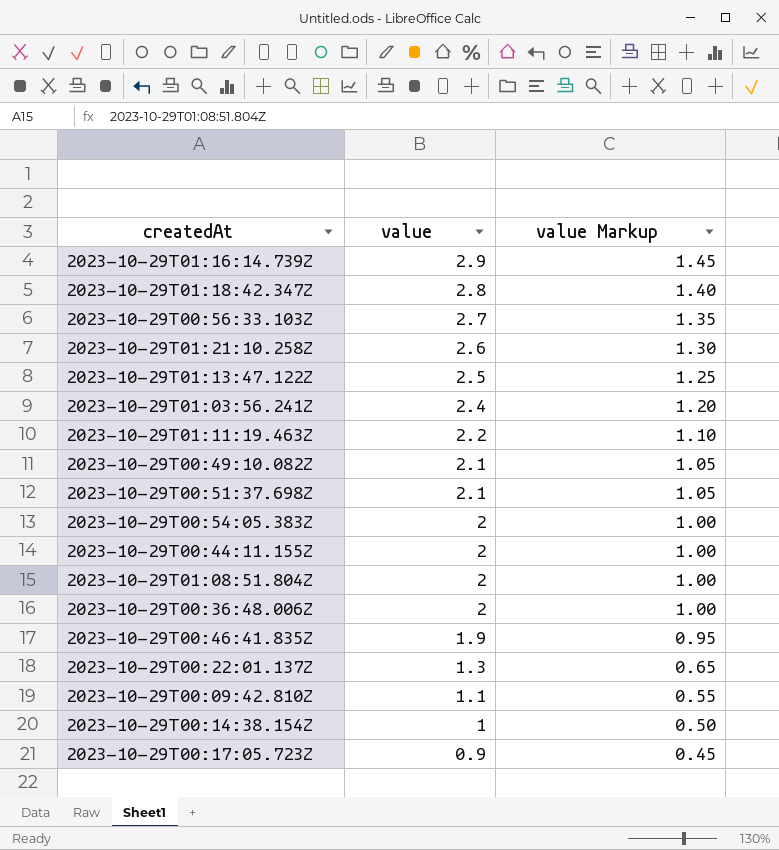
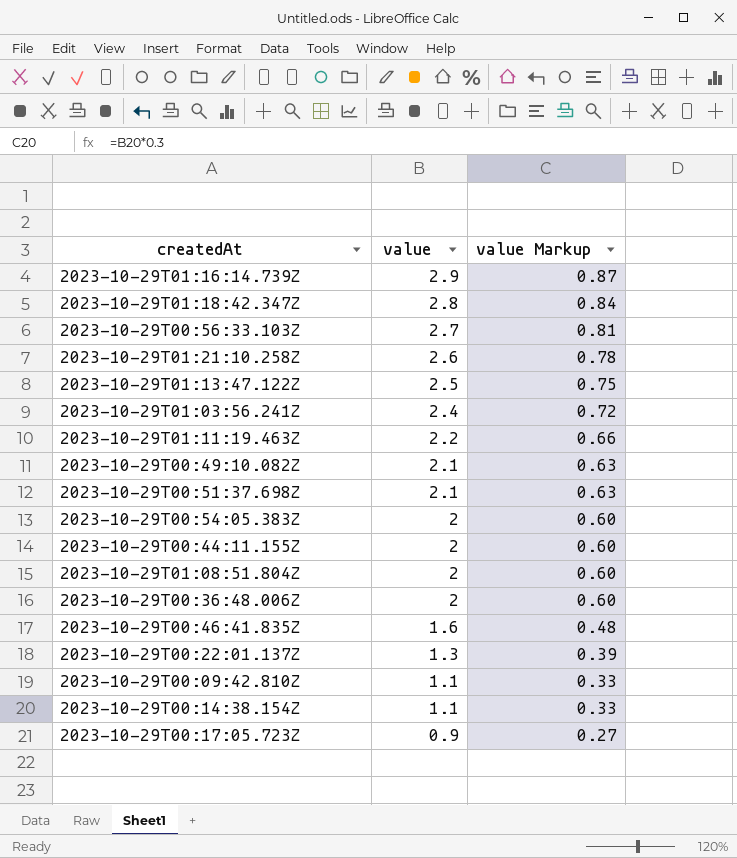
column value Markup | formula: [value] * 0.5 -> [value] * 0.3
2023-10-29T00:46:41.835Z | value: 1.9 -> 1.6
2023-10-29T00:14:38.154Z | value: 1 -> 1.1

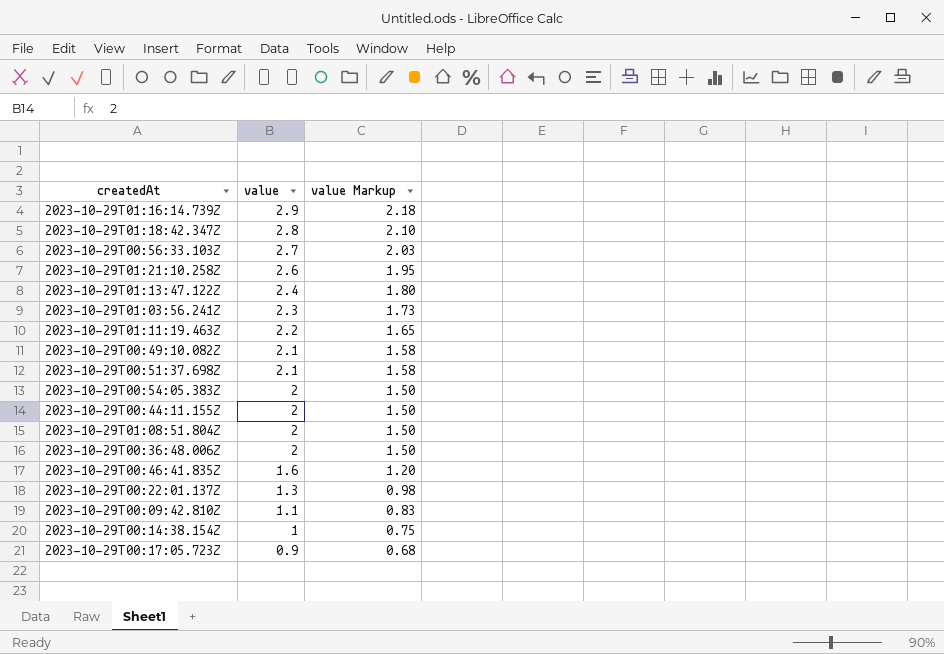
column value Markup | formula: [value] * 0.3 -> [value] * 0.75
2023-10-29T01:13:47.122Z | value: 2.5 -> 2.4
2023-10-29T01:03:56.241Z | value: 2.4 -> 2.3
2023-10-29T00:14:38.154Z | value: 1.1 -> 1

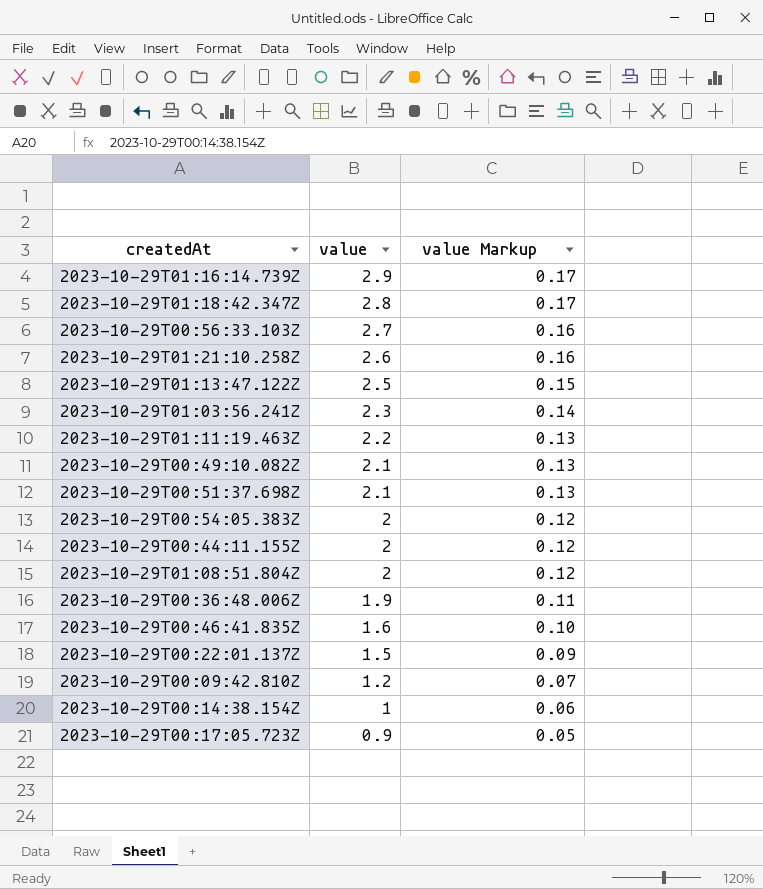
column value Markup | formula: [value] * 0.75 -> [value] * 0.06
2023-10-29T01:13:47.122Z | value: 2.4 -> 2.5
2023-10-29T00:36:48.006Z | value: 2 -> 1.9
2023-10-29T00:22:01.137Z | value: 1.3 -> 1.5
2023-10-29T00:09:42.810Z | value: 1.1 -> 1.2

